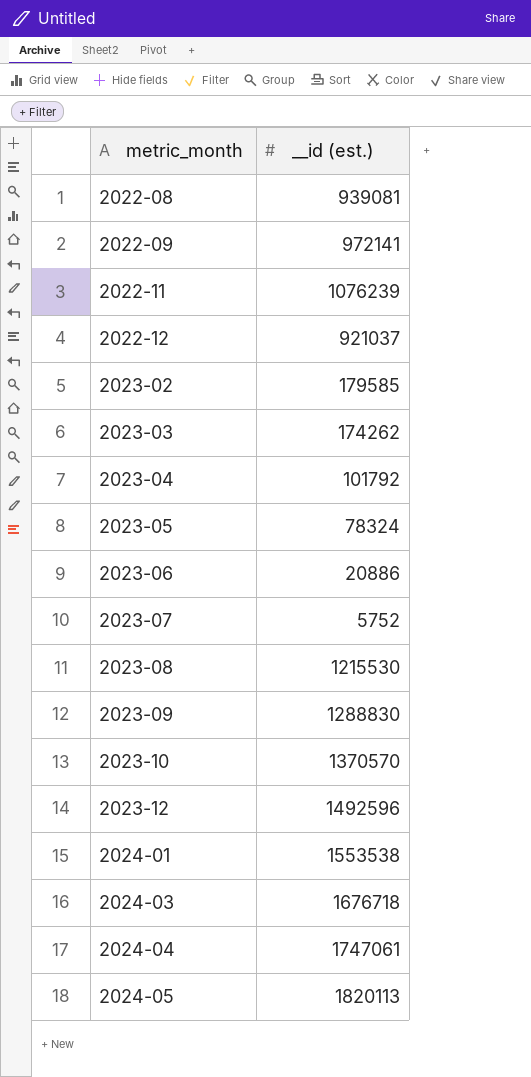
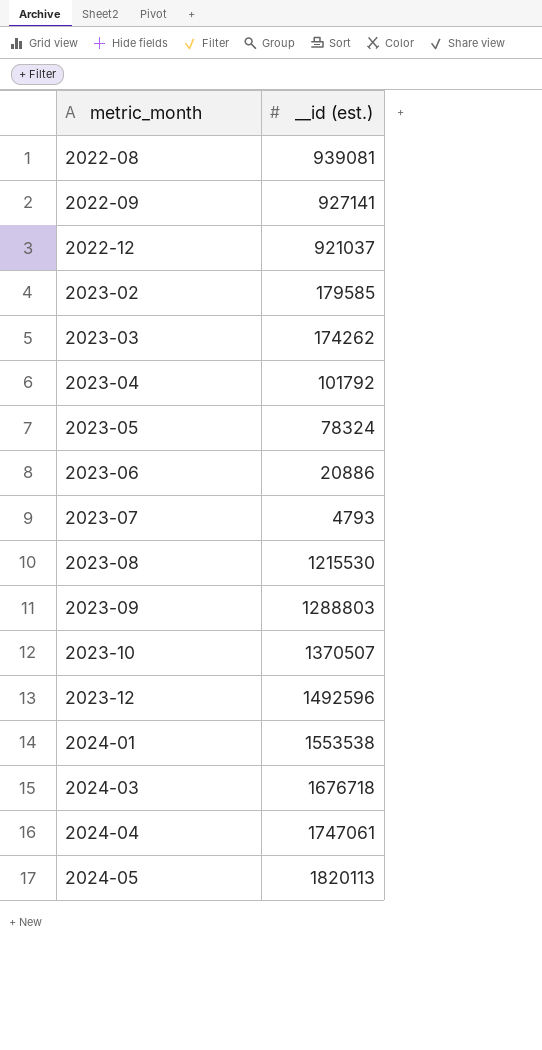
row 2022-11: 1076239 -> none
2022-09 | __id (est.): 972141 -> 927141
2023-07 | __id (est.): 5752 -> 4793
2023-09 | __id (est.): 1288830 -> 1288803
2023-10 | __id (est.): 1370570 -> 1370507

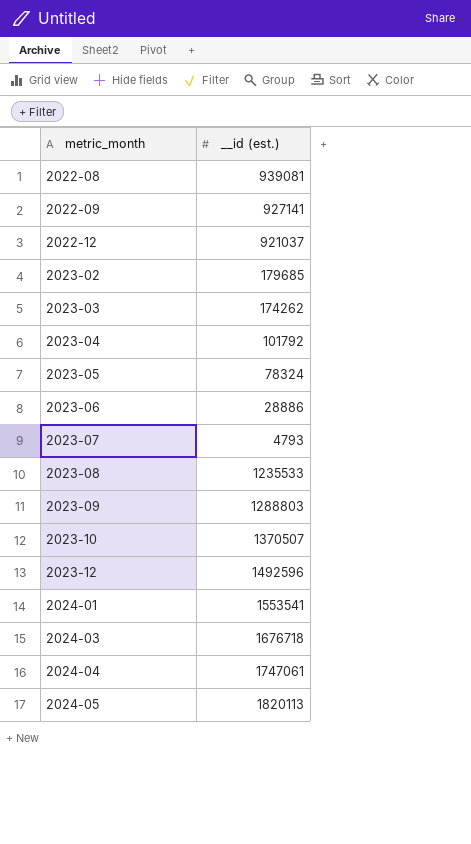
2023-02 | __id (est.): 179585 -> 179685
2023-06 | __id (est.): 20886 -> 28886
2023-08 | __id (est.): 1215530 -> 1235533
2024-01 | __id (est.): 1553538 -> 1553541

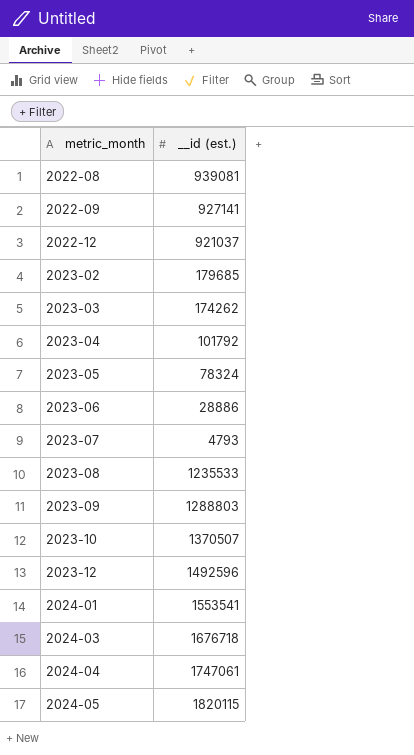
2024-05 | __id (est.): 1820113 -> 1820115

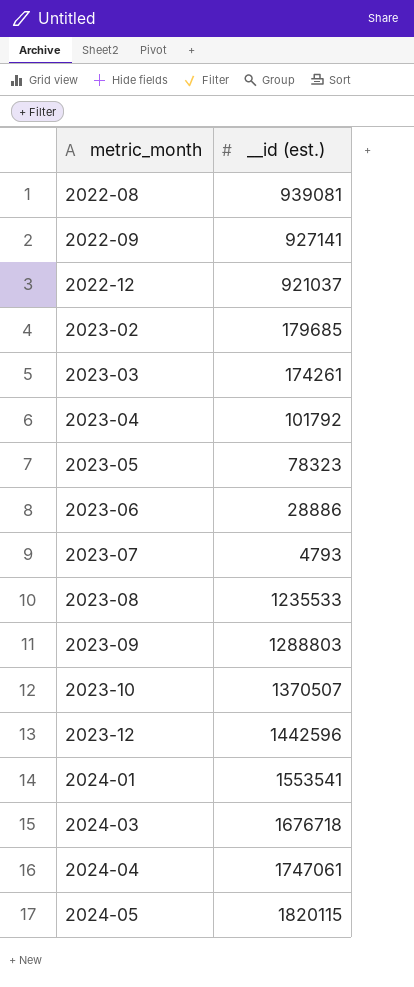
2023-03 | __id (est.): 174262 -> 174261
2023-05 | __id (est.): 78324 -> 78323
2023-12 | __id (est.): 1492596 -> 1442596

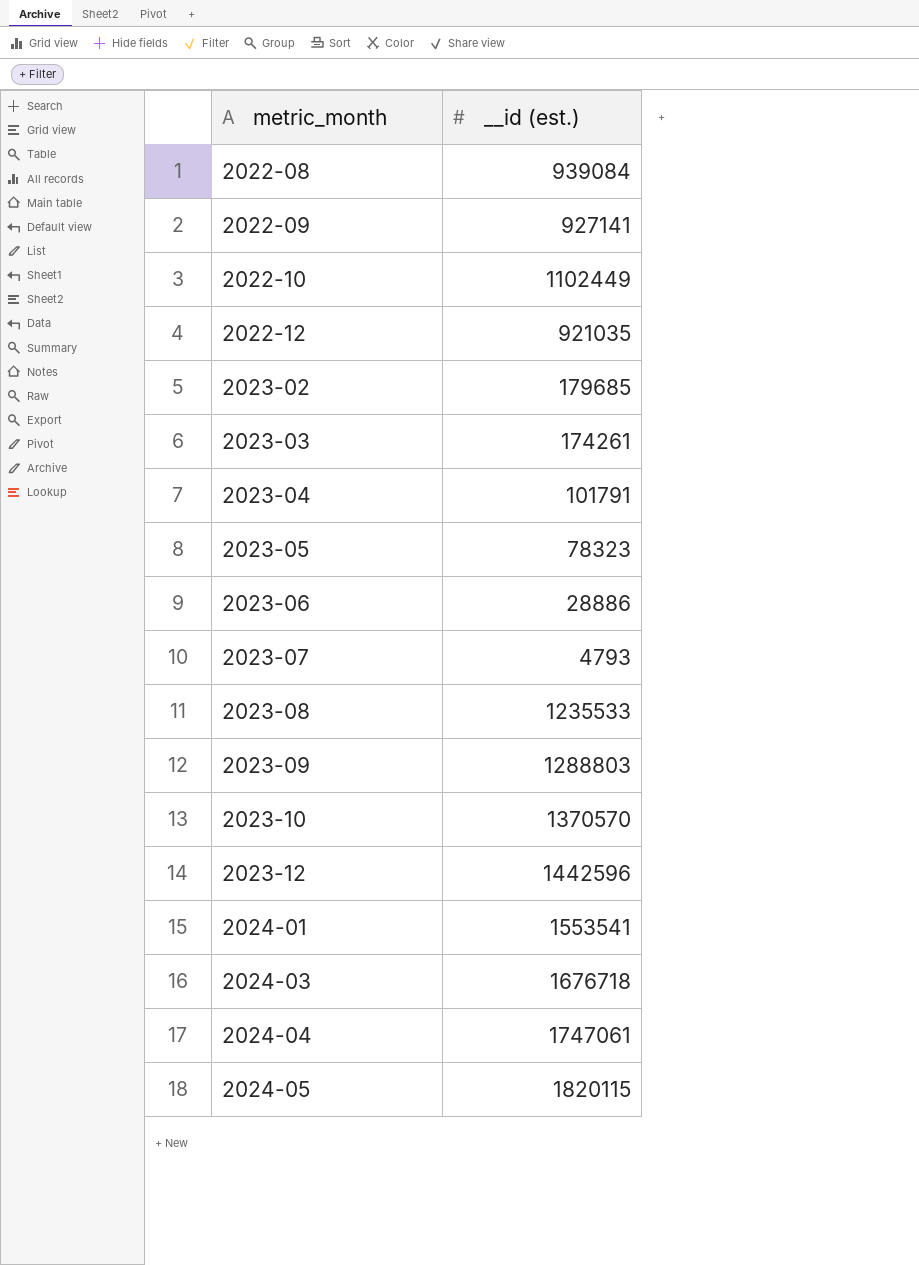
2022-08 | __id (est.): 939081 -> 939084
row 2022-10: none -> 1102449
2022-12 | __id (est.): 921037 -> 921035
2023-04 | __id (est.): 101792 -> 101791
2023-10 | __id (est.): 1370507 -> 1370570

